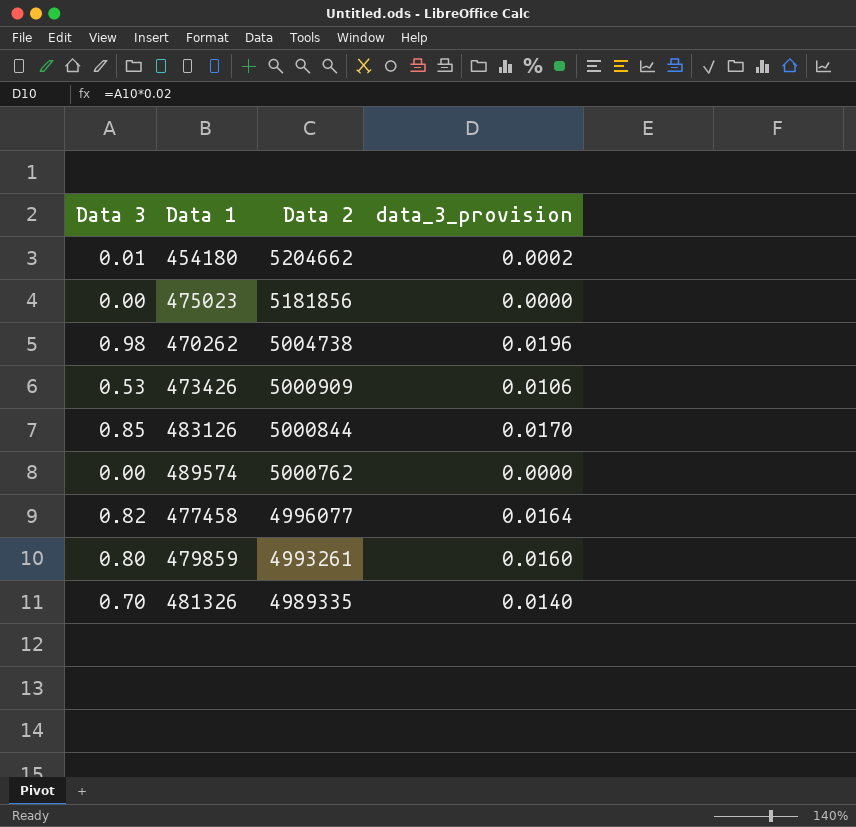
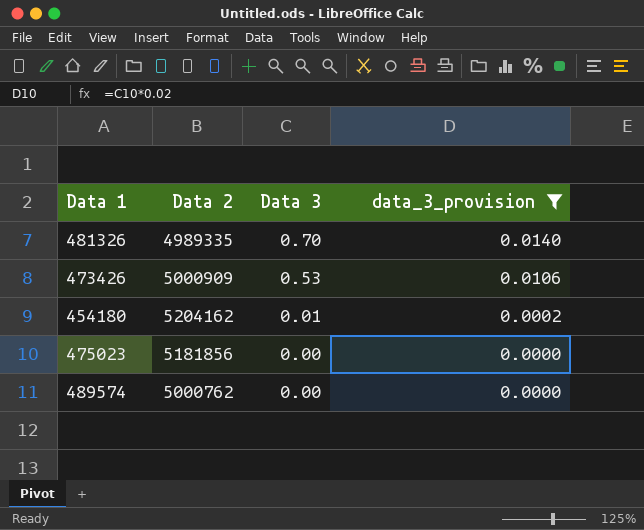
filter: none -> data_3_provision <= 0.0140
row order: Data 2 descending -> Data 3 descending
column Data 3 | position: 1 -> 3
454180 | Data 2: 5204662 -> 5204162

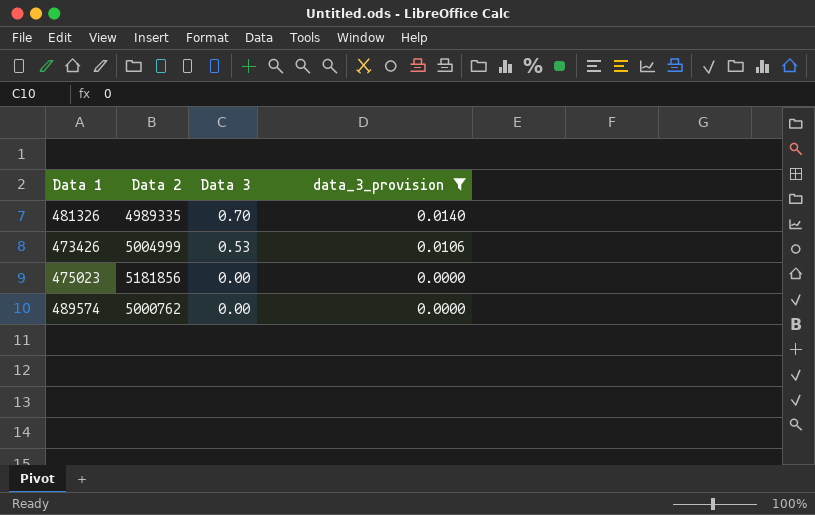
row 454180: 5204162 | 0.01 | 0.0002 -> none
473426 | Data 2: 5000909 -> 5004999

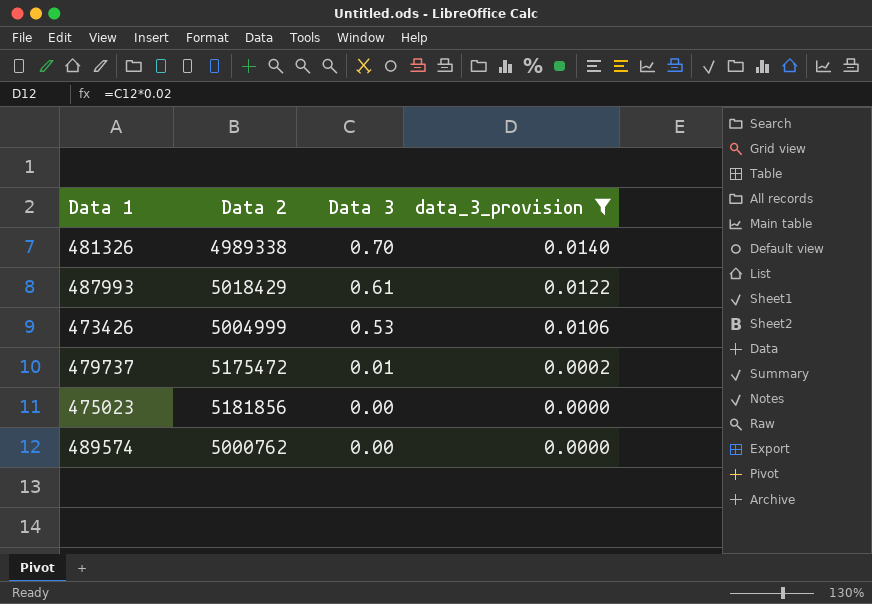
481326 | Data 2: 4989335 -> 4989338
row 487993: none -> 5018429 | 0.61 | 0.0122
row 479737: none -> 5175472 | 0.01 | 0.0002

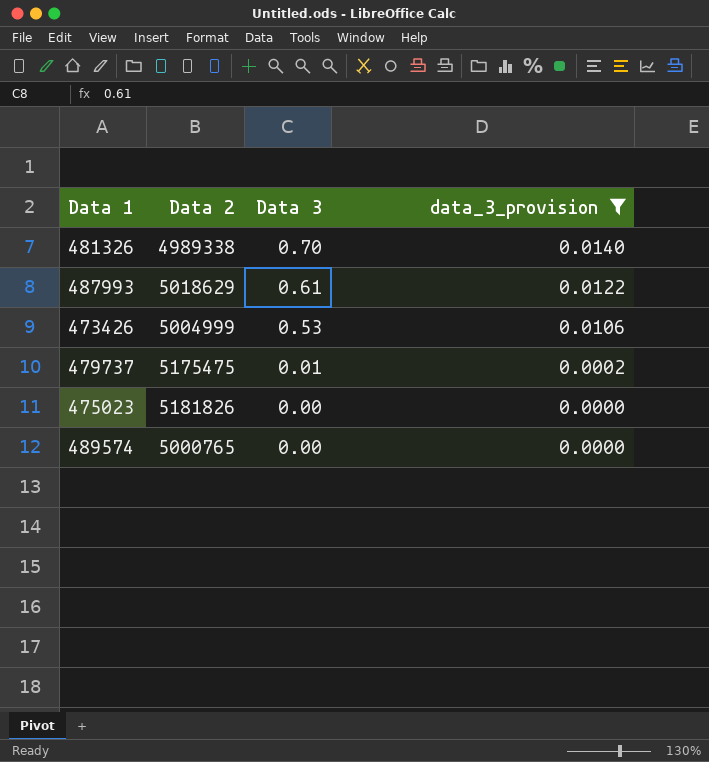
487993 | Data 2: 5018429 -> 5018629
479737 | Data 2: 5175472 -> 5175475
475023 | Data 2: 5181856 -> 5181826
489574 | Data 2: 5000762 -> 5000765

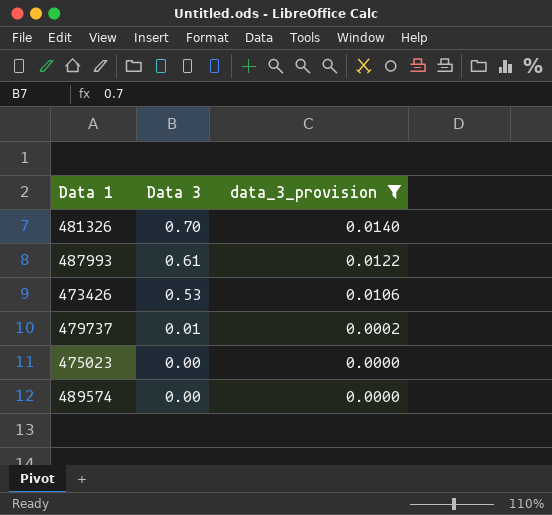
column Data 2 | position: 2 -> none

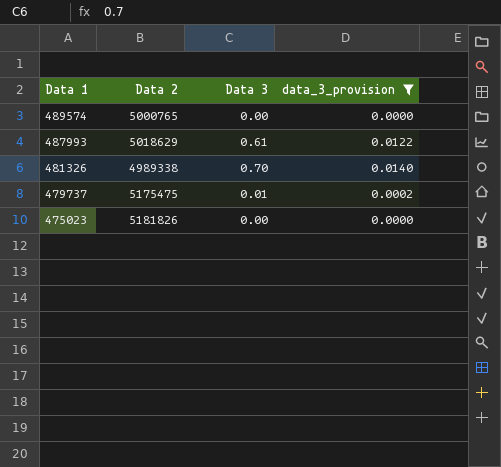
row order: Data 3 descending -> Data 1 descending
column Data 2 | position: none -> 2
row 473426: 0.53 | 0.0106 -> none

